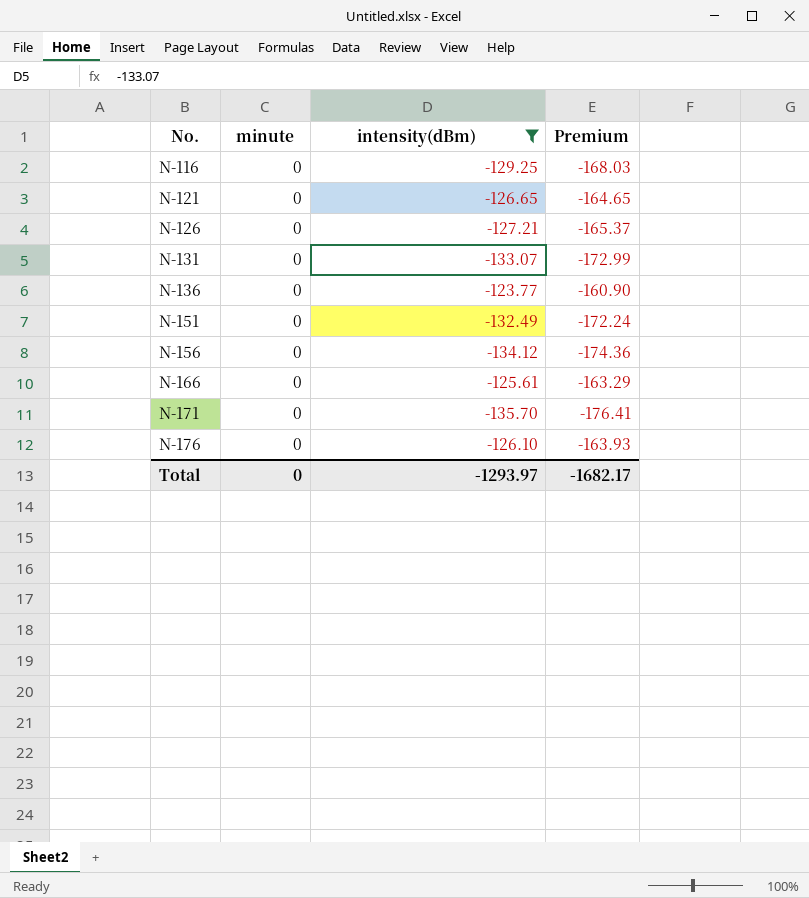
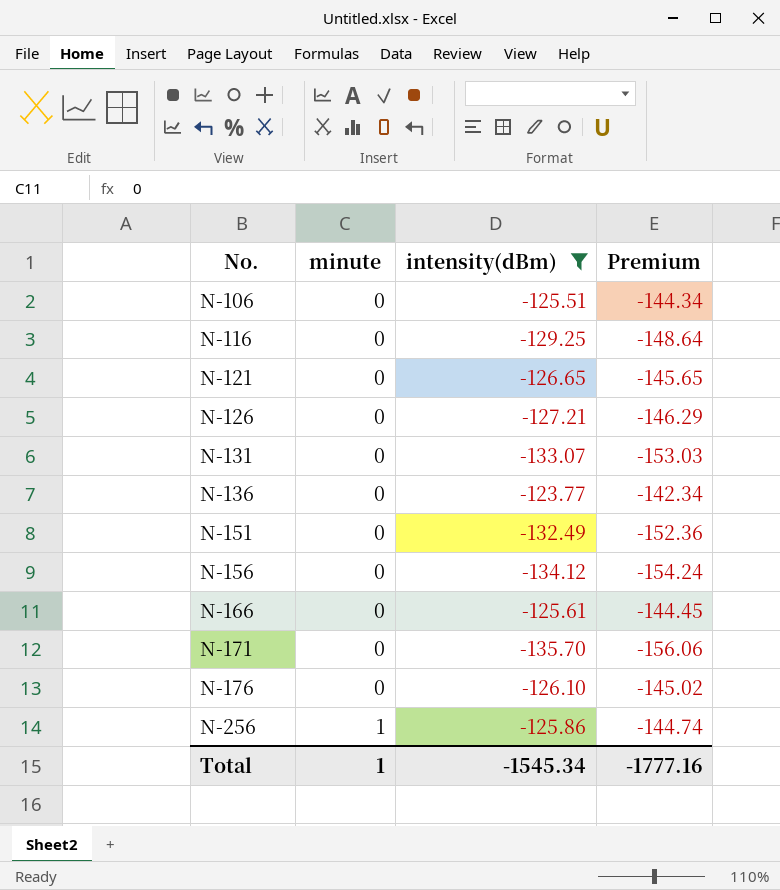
column Premium | formula: [intensity(dBm)] * 1.3 -> [intensity(dBm)] * 1.15
row N-106: none -> 0 | -125.51 | -144.34
row N-256: none -> 1 | -125.86 | -144.74
Total | minute: 0 -> 1
Total | intensity(dBm): -1293.97 -> -1545.34
Total | Premium: -1682.17 -> -1777.16

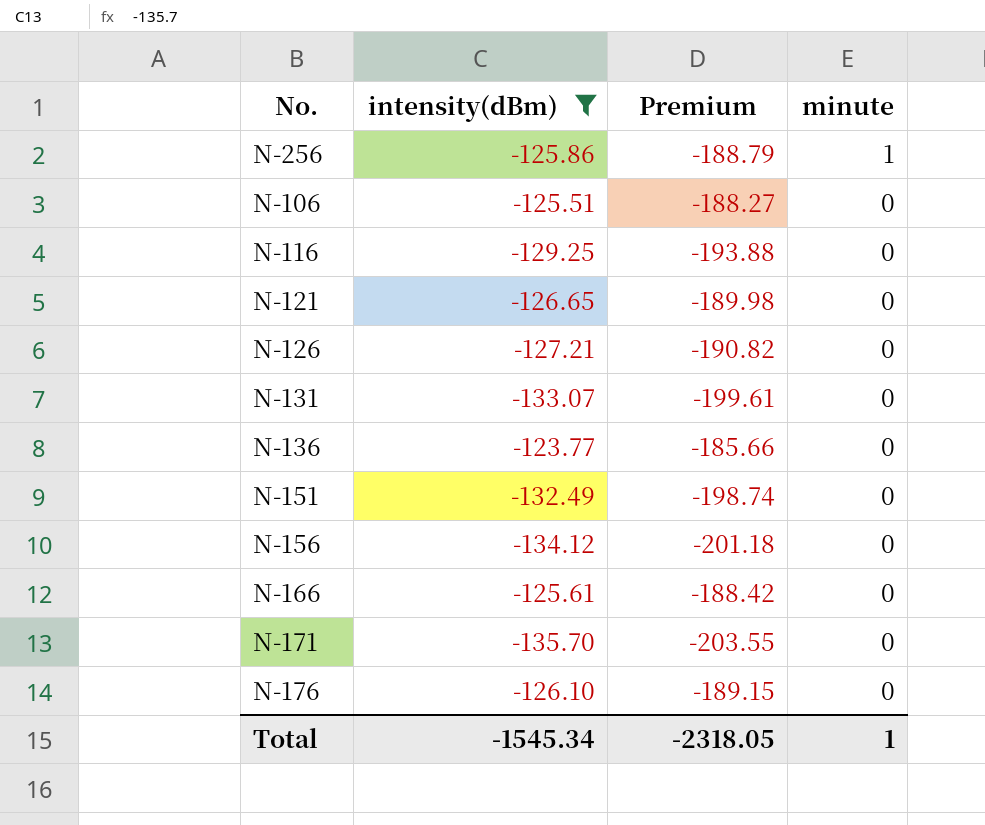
row order: No. ascending -> minute descending
column Premium | formula: [intensity(dBm)] * 1.15 -> [intensity(dBm)] * 1.5
column minute | position: 2 -> 4
Total | Premium: -1777.16 -> -2318.05

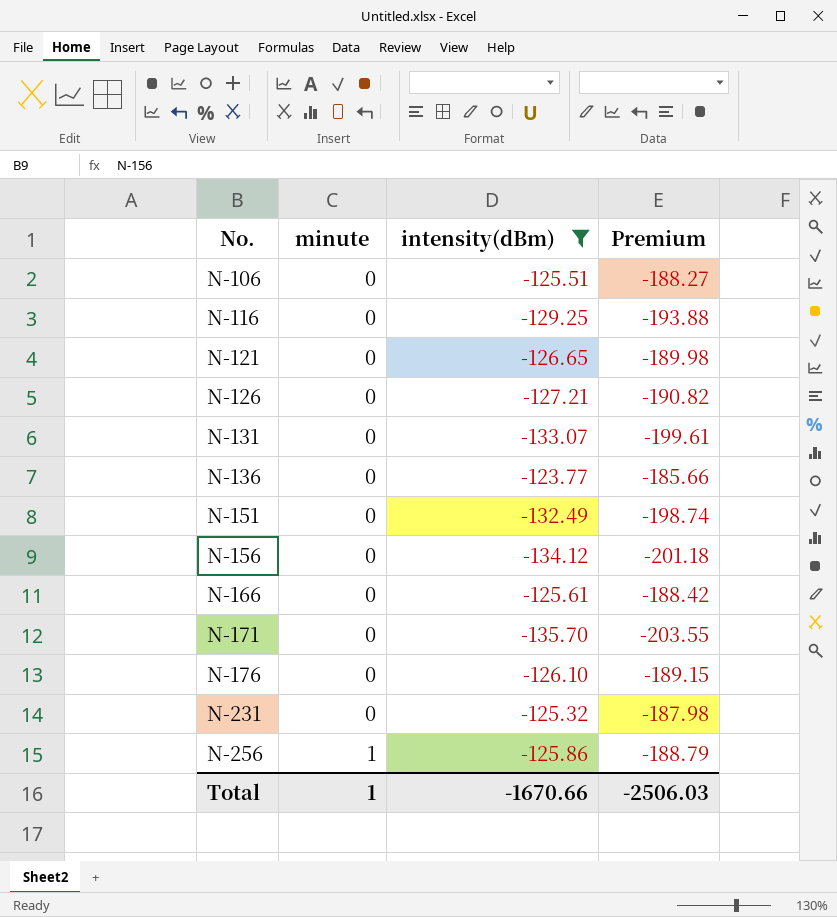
row order: minute descending -> No. ascending
column minute | position: 4 -> 2
row N-231: none -> 0 | -125.32 | -187.98
Total | intensity(dBm): -1545.34 -> -1670.66
Total | Premium: -2318.05 -> -2506.03

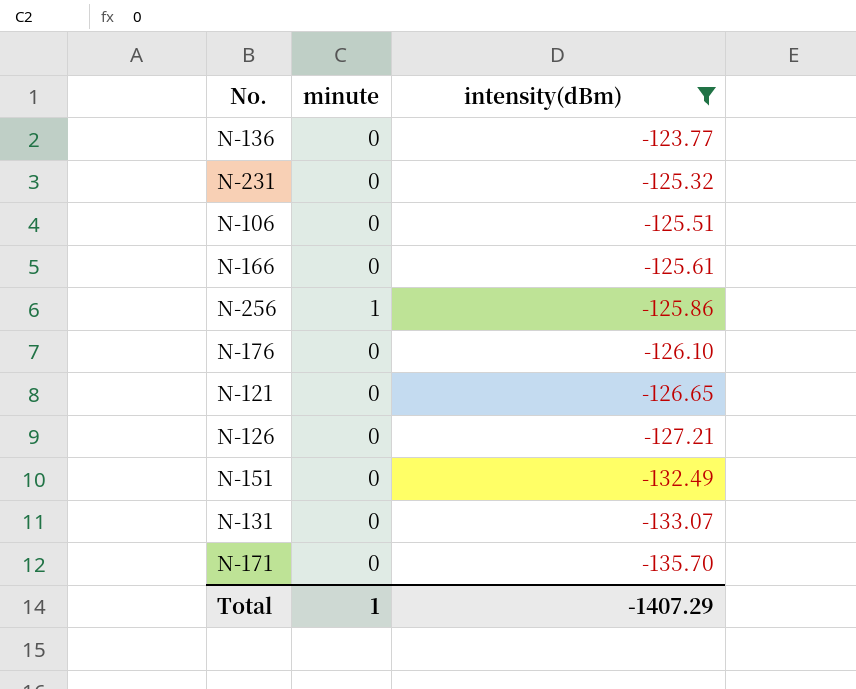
row order: No. ascending -> intensity(dBm) descending
column Premium | formula: [intensity(dBm)] * 1.5 -> none
row N-116: 0 | -129.25 | -193.88 -> none
row N-156: 0 | -134.12 | -201.18 -> none
Total | intensity(dBm): -1670.66 -> -1407.29

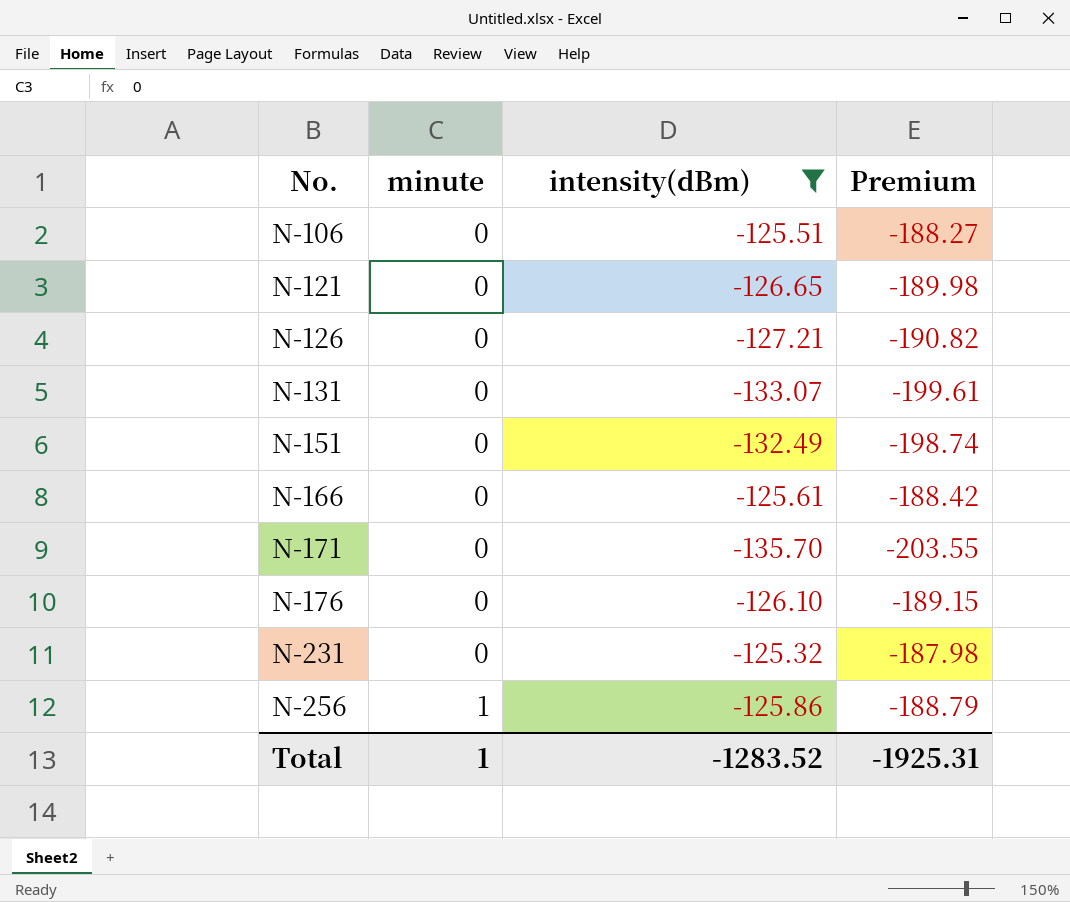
row order: intensity(dBm) descending -> No. ascending
column Premium | formula: none -> [intensity(dBm)] * 1.5
row N-136: 0 | -123.77 -> none
Total | intensity(dBm): -1407.29 -> -1283.52

